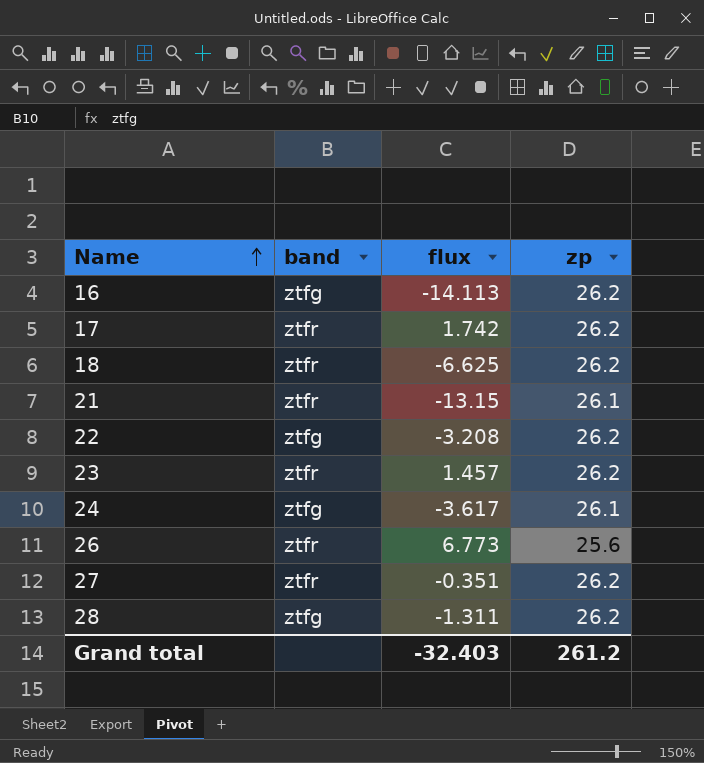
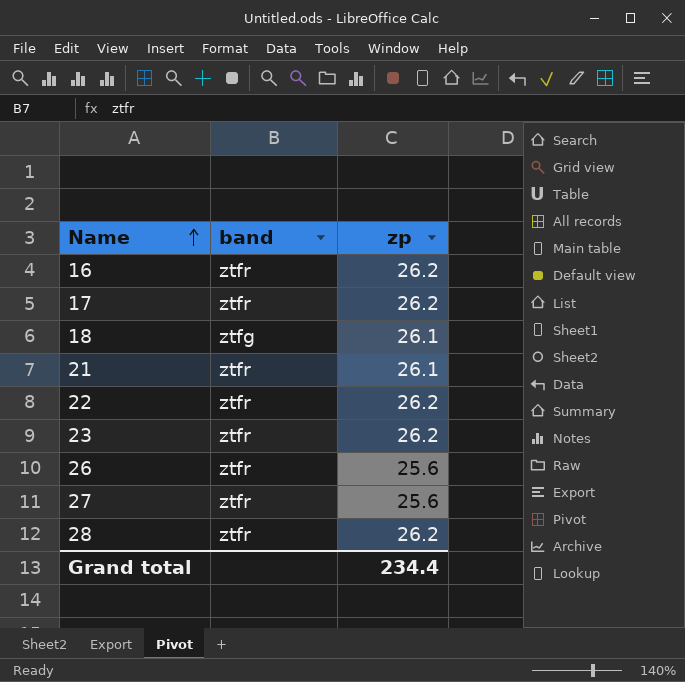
column flux | position: 3 -> none
row 24: ztfg | -3.617 | 26.1 -> none
16 | band: ztfg -> ztfr
18 | band: ztfr -> ztfg
18 | zp: 26.2 -> 26.1
22 | band: ztfg -> ztfr
27 | zp: 26.2 -> 25.6
28 | band: ztfg -> ztfr
Grand total | zp: 261.2 -> 234.4

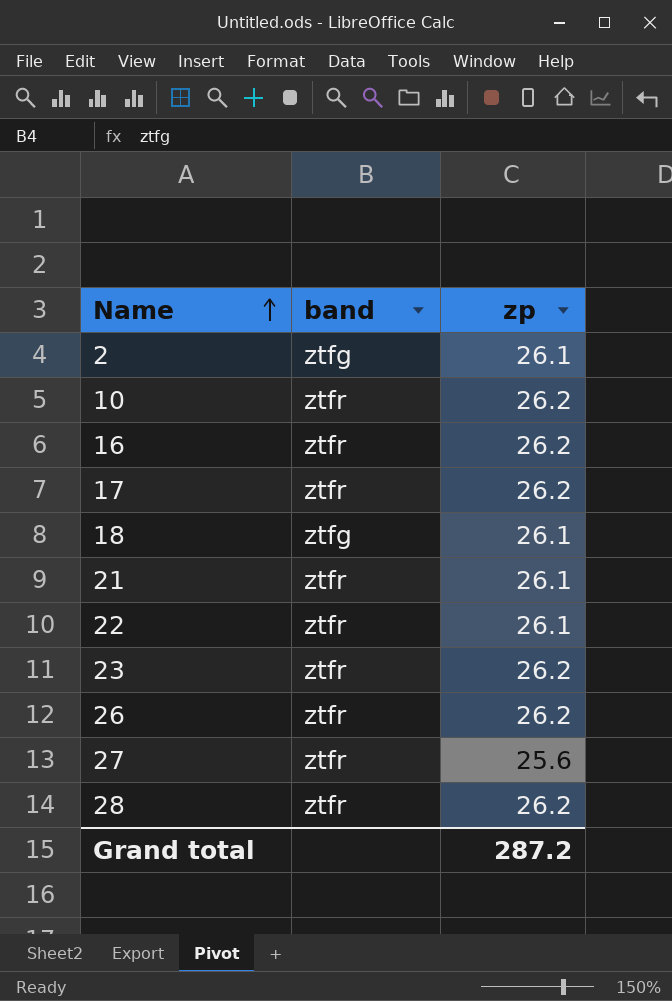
row 2: none -> ztfg | 26.1
row 10: none -> ztfr | 26.2
22 | zp: 26.2 -> 26.1
26 | zp: 25.6 -> 26.2
Grand total | zp: 234.4 -> 287.2

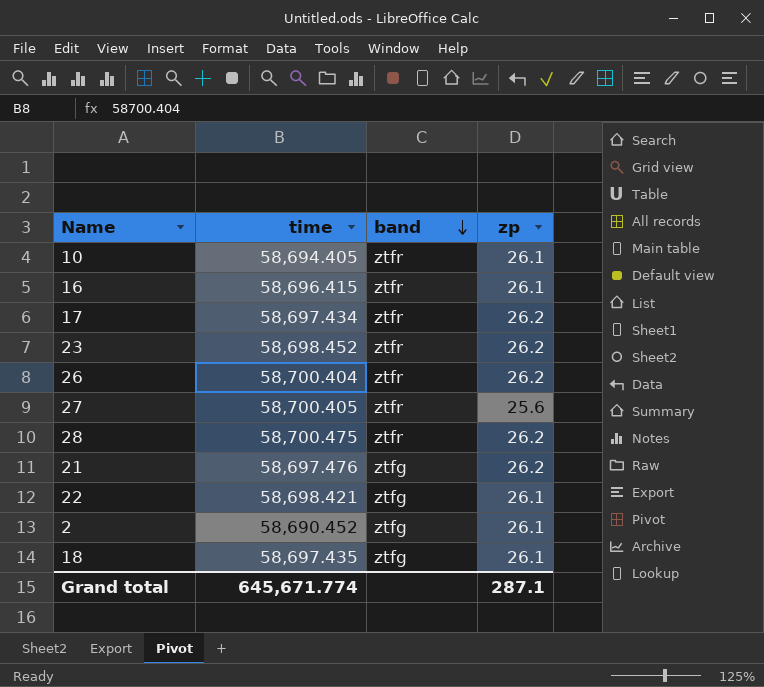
row order: Name ascending -> band descending
column time | position: none -> 2
10 | zp: 26.2 -> 26.1
16 | zp: 26.2 -> 26.1
21 | band: ztfr -> ztfg
21 | zp: 26.1 -> 26.2
22 | band: ztfr -> ztfg
Grand total | zp: 287.2 -> 287.1

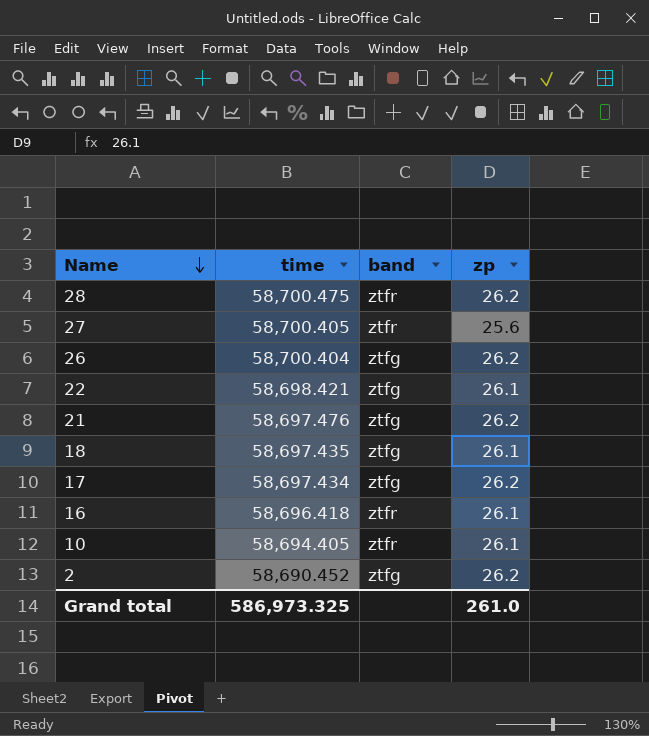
row order: band descending -> Name descending
row 23: 58,698.452 | ztfr | 26.2 -> none
26 | band: ztfr -> ztfg
17 | band: ztfr -> ztfg
16 | time: 58,696.415 -> 58,696.418
2 | zp: 26.1 -> 26.2
Grand total | time: 645,671.774 -> 586,973.325
Grand total | zp: 287.1 -> 261.0

